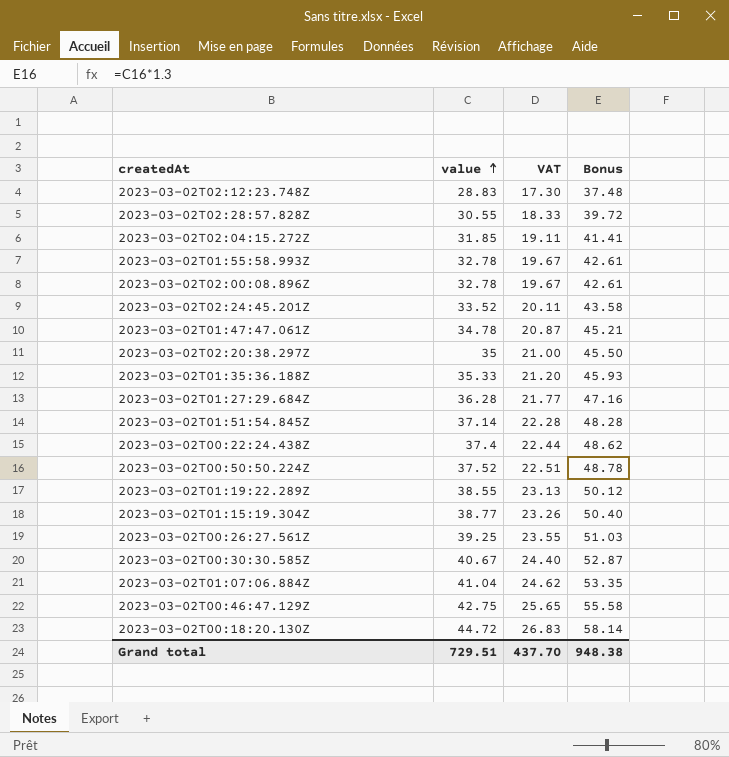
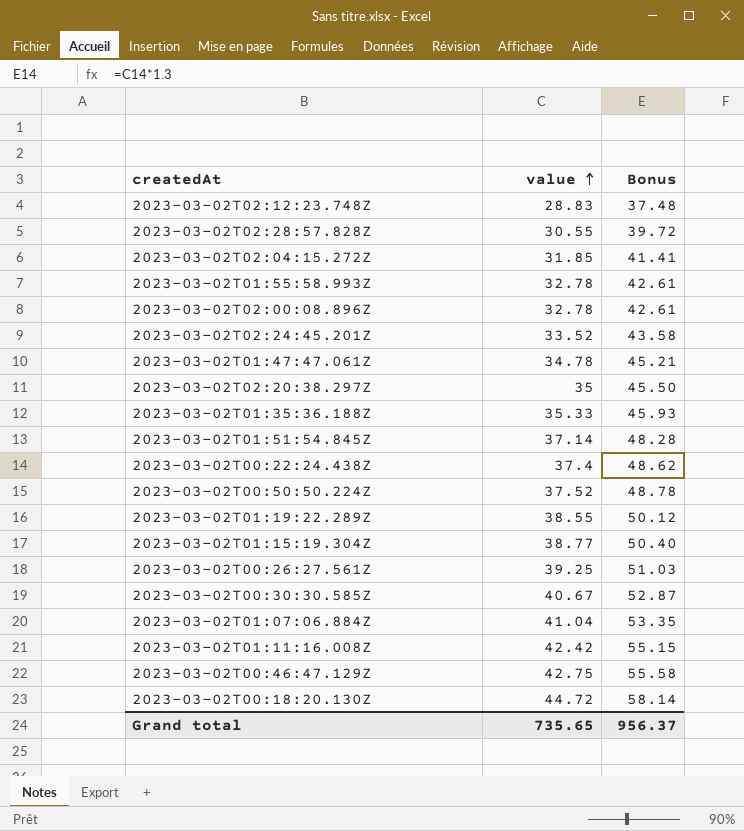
column VAT | formula: [value] * 0.6 -> none
row 2023-03-02T01:27:29.684Z: 36.28 | 21.77 | 47.16 -> none
row 2023-03-02T01:11:16.008Z: none -> 42.42 | 55.15
Grand total | value: 729.51 -> 735.65
Grand total | Bonus: 948.38 -> 956.37

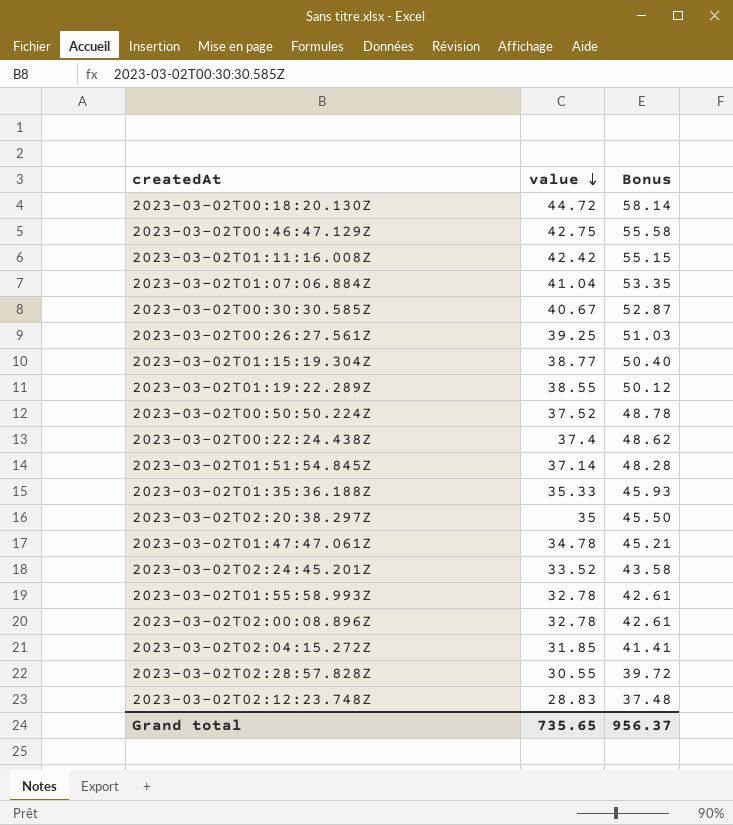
row order: value ascending -> value descending

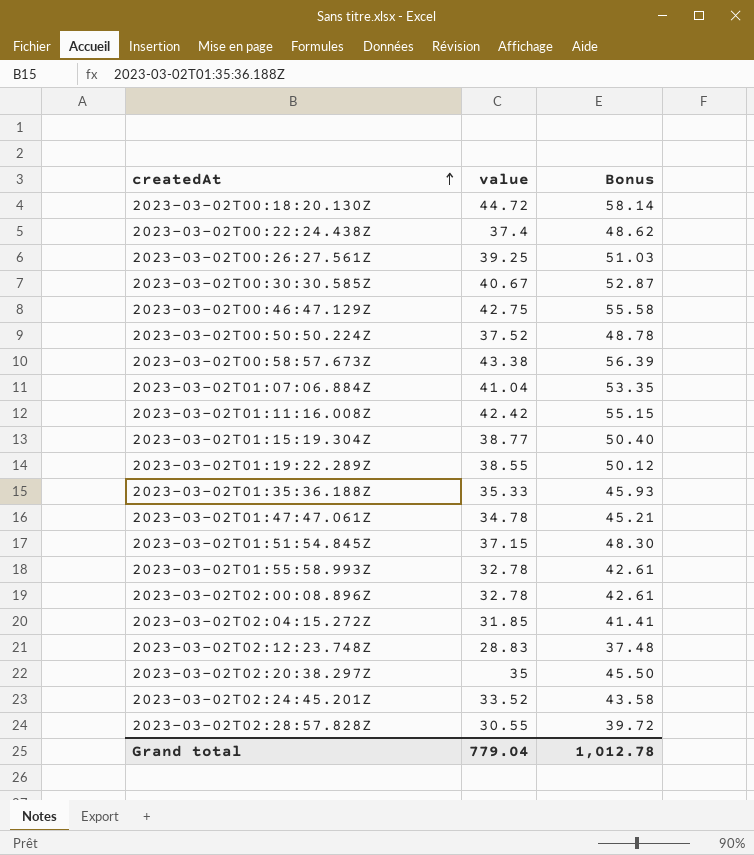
row order: value descending -> createdAt ascending
row 2023-03-02T00:58:57.673Z: none -> 43.38 | 56.39
2023-03-02T01:51:54.845Z | value: 37.14 -> 37.15
2023-03-02T01:51:54.845Z | Bonus: 48.28 -> 48.30
Grand total | value: 735.65 -> 779.04
Grand total | Bonus: 956.37 -> 1,012.78

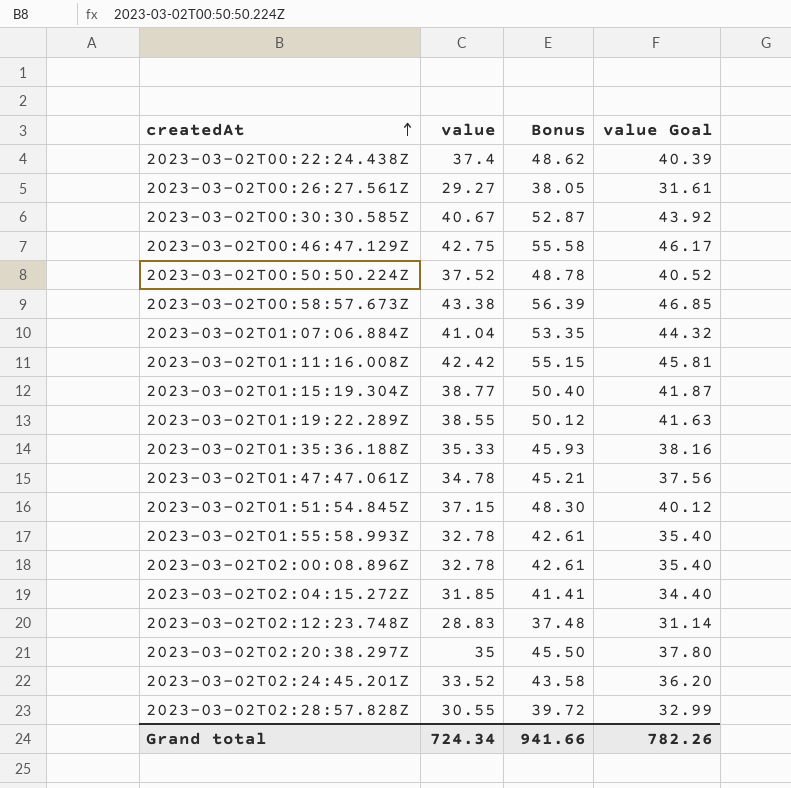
column value Goal | formula: none -> [value] * 1.08
row 2023-03-02T00:18:20.130Z: 44.72 | 58.14 -> none
2023-03-02T00:26:27.561Z | value: 39.25 -> 29.27
2023-03-02T00:26:27.561Z | Bonus: 51.03 -> 38.05
Grand total | value: 779.04 -> 724.34
Grand total | Bonus: 1,012.78 -> 941.66

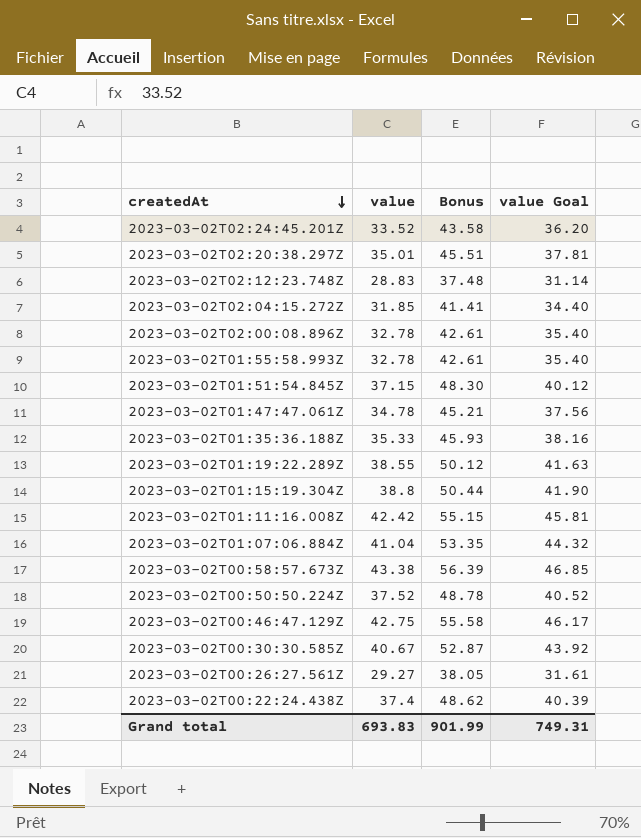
row order: createdAt ascending -> createdAt descending
row 2023-03-02T02:28:57.828Z: 30.55 | 39.72 | 32.99 -> none
2023-03-02T02:20:38.297Z | value: 35 -> 35.01
2023-03-02T02:20:38.297Z | Bonus: 45.50 -> 45.51
2023-03-02T02:20:38.297Z | value Goal: 37.80 -> 37.81
2023-03-02T01:15:19.304Z | value: 38.77 -> 38.8
2023-03-02T01:15:19.304Z | Bonus: 50.40 -> 50.44
2023-03-02T01:15:19.304Z | value Goal: 41.87 -> 41.90
Grand total | value: 724.34 -> 693.83
Grand total | Bonus: 941.66 -> 901.99
Grand total | value Goal: 782.26 -> 749.31

